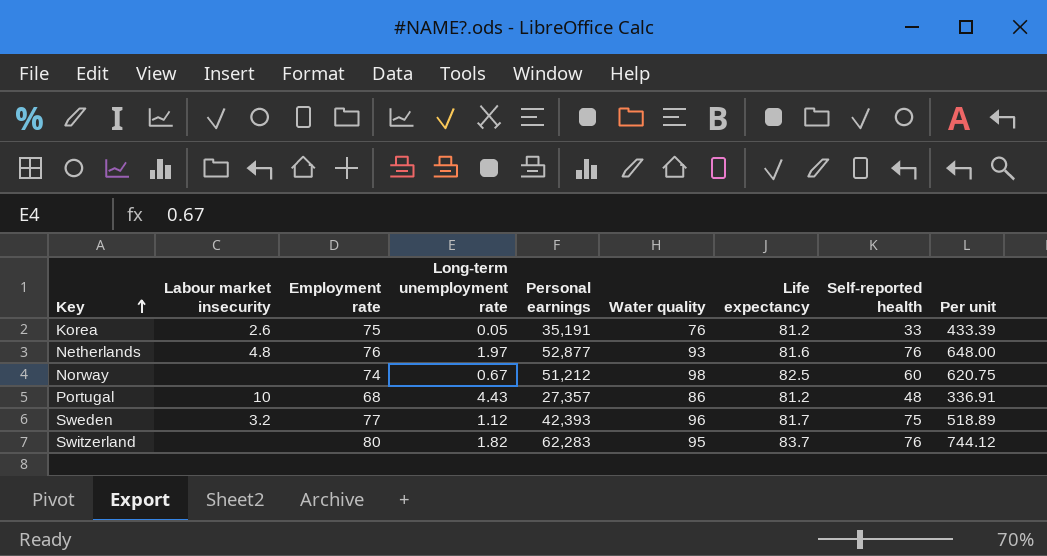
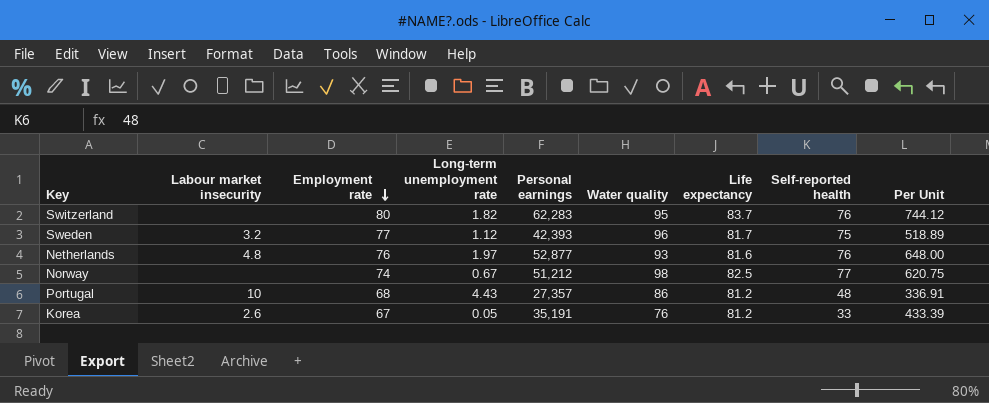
row order: Key ascending -> Employment rate descending
column name: Per unit -> Per Unit
Norway | Self-reported health: 60 -> 77
Korea | Employment rate: 75 -> 67

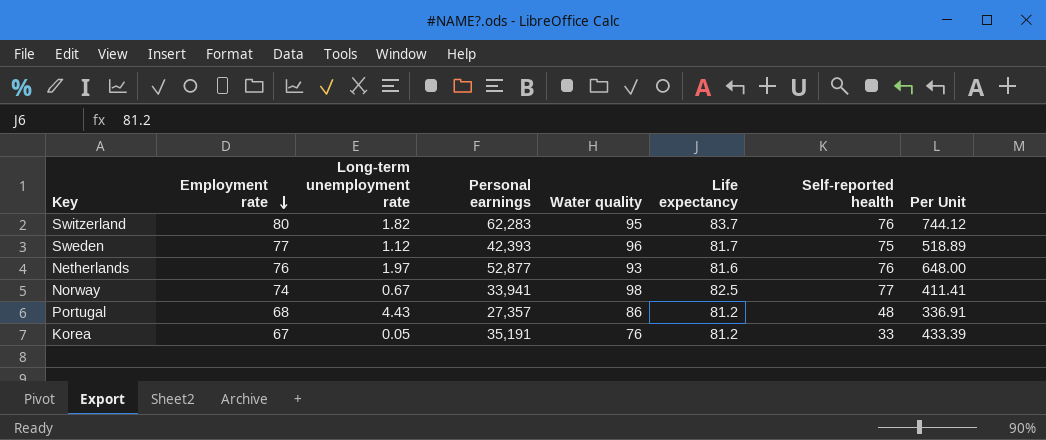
column Labour market insecurity | position: 2 -> none
Norway | Personal earnings: 51,212 -> 33,941
Norway | Per Unit: 620.75 -> 411.41

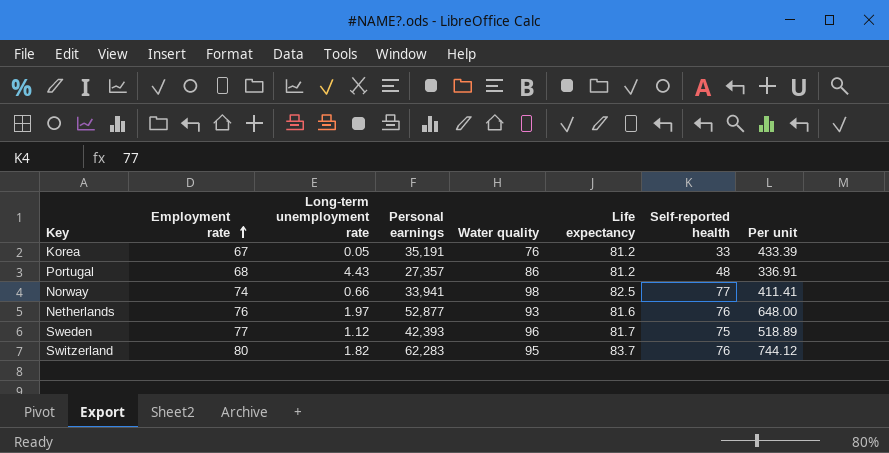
row order: Employment rate descending -> Employment rate ascending
column name: Per Unit -> Per unit
Norway | Long-term unemployment rate: 0.67 -> 0.66

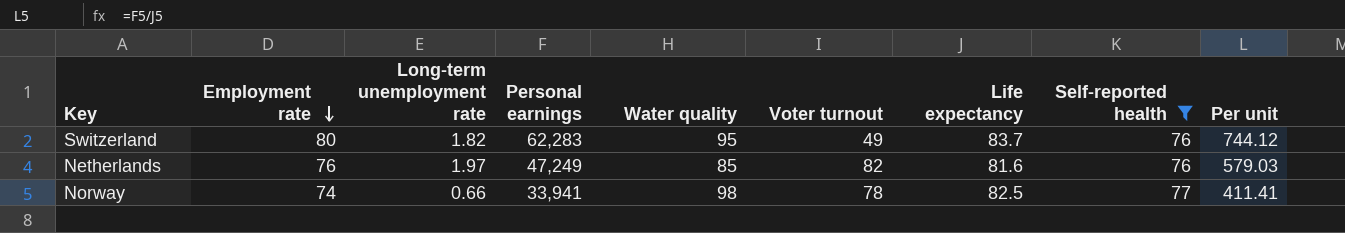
filter: none -> Self-reported health >= 76
row order: Employment rate ascending -> Employment rate descending
column Voter turnout | position: none -> 6
Netherlands | Personal earnings: 52,877 -> 47,249
Netherlands | Water quality: 93 -> 85
Netherlands | Per unit: 648.00 -> 579.03

